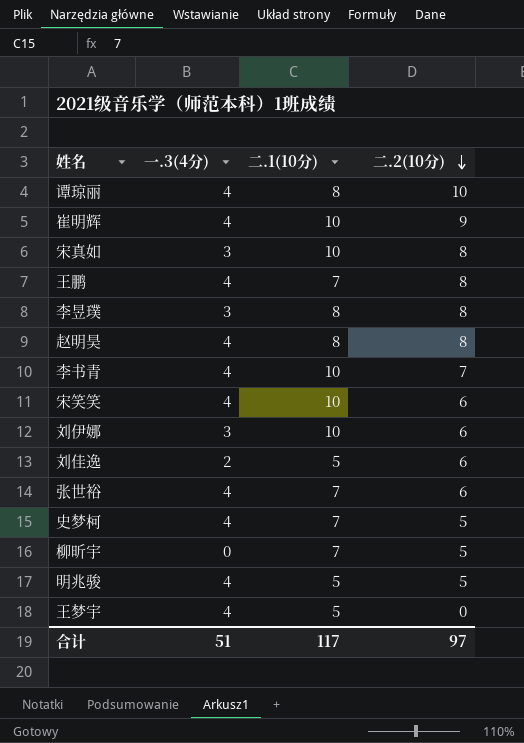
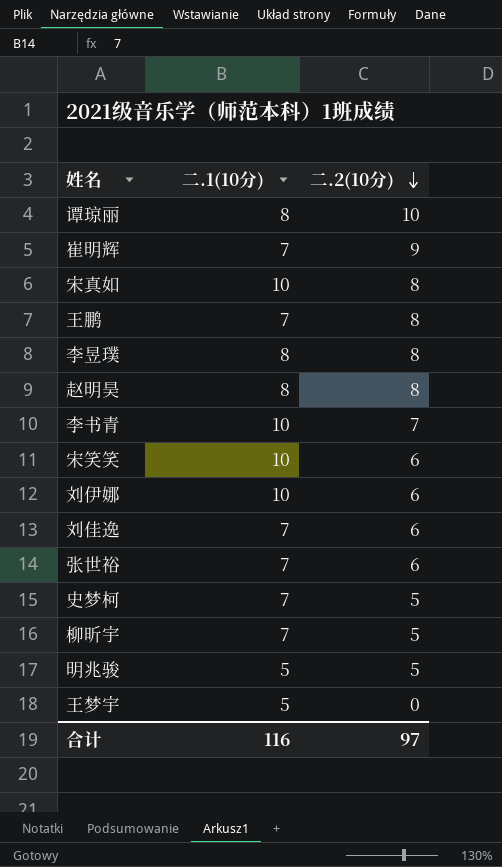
column 一.3(4分) | position: 2 -> none
崔明辉 | 二.1(10分): 10 -> 7
刘佳逸 | 二.1(10分): 5 -> 7
合计 | 二.1(10分): 117 -> 116

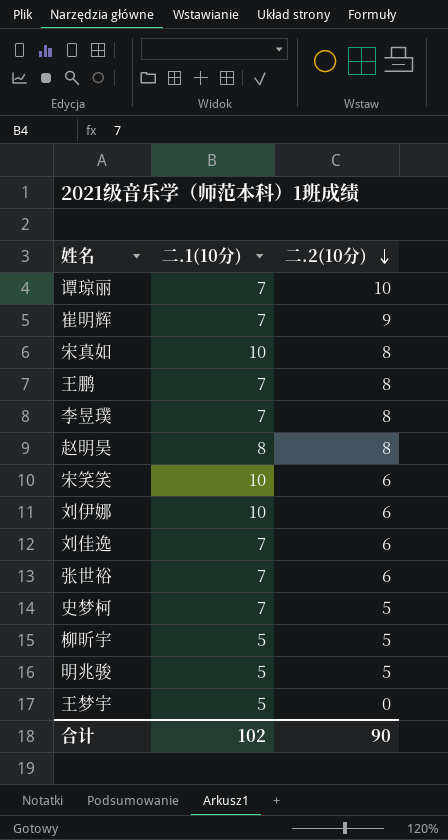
row 李书青: 10 | 7 -> none
谭琼丽 | 二.1(10分): 8 -> 7
李昱璞 | 二.1(10分): 8 -> 7
柳昕宇 | 二.1(10分): 7 -> 5
合计 | 二.1(10分): 116 -> 102
合计 | 二.2(10分): 97 -> 90

